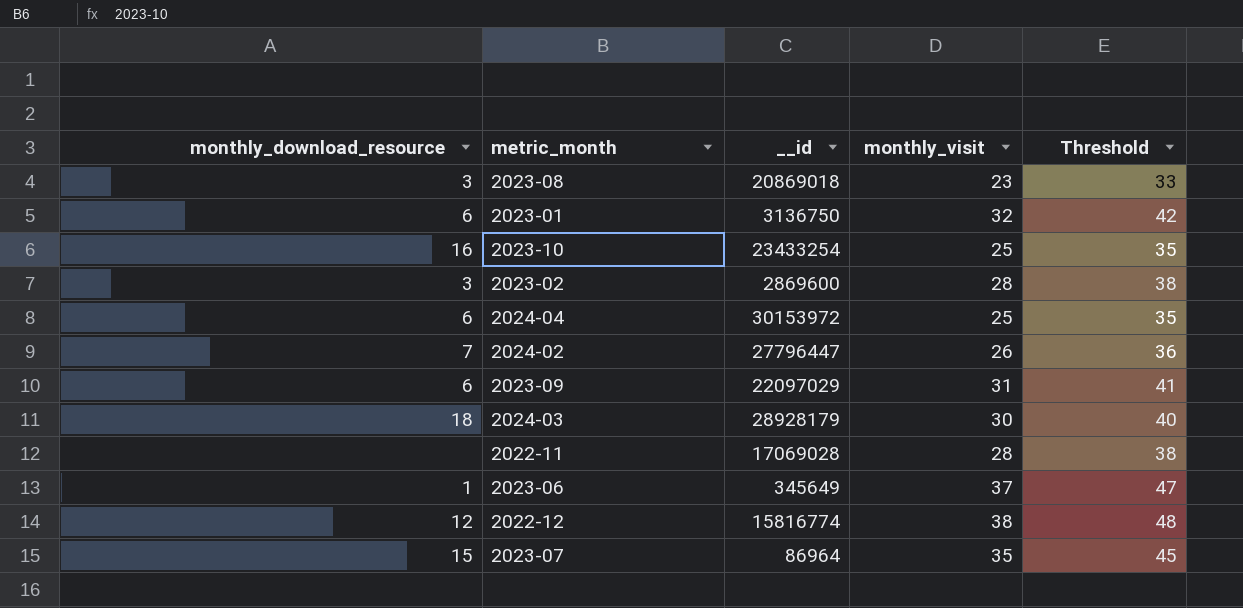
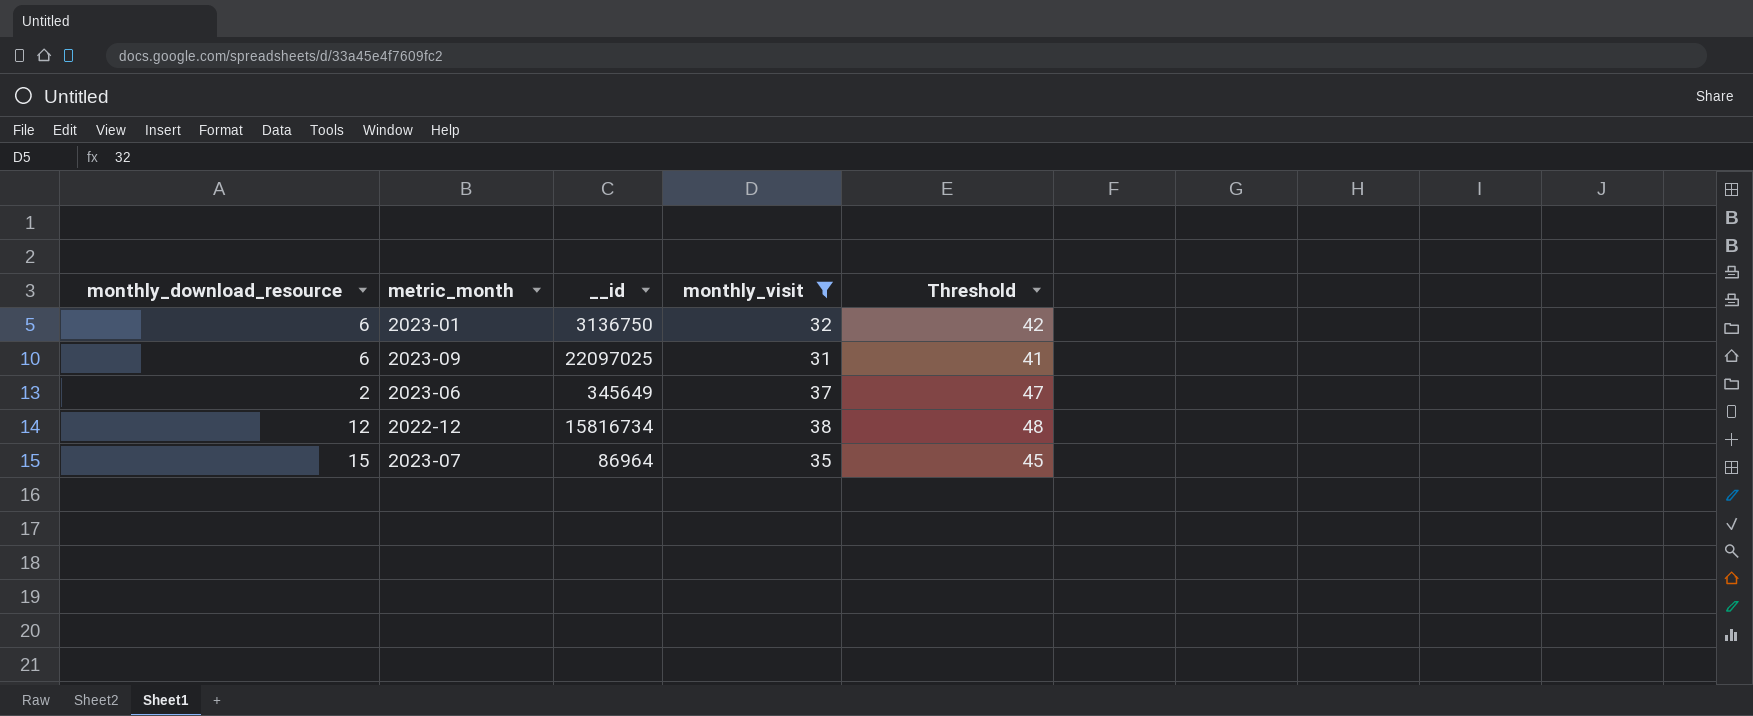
filter: none -> monthly_visit >= 31
2023-09 | __id: 22097029 -> 22097025
2023-06 | monthly_download_resource: 1 -> 2
2022-12 | __id: 15816774 -> 15816734

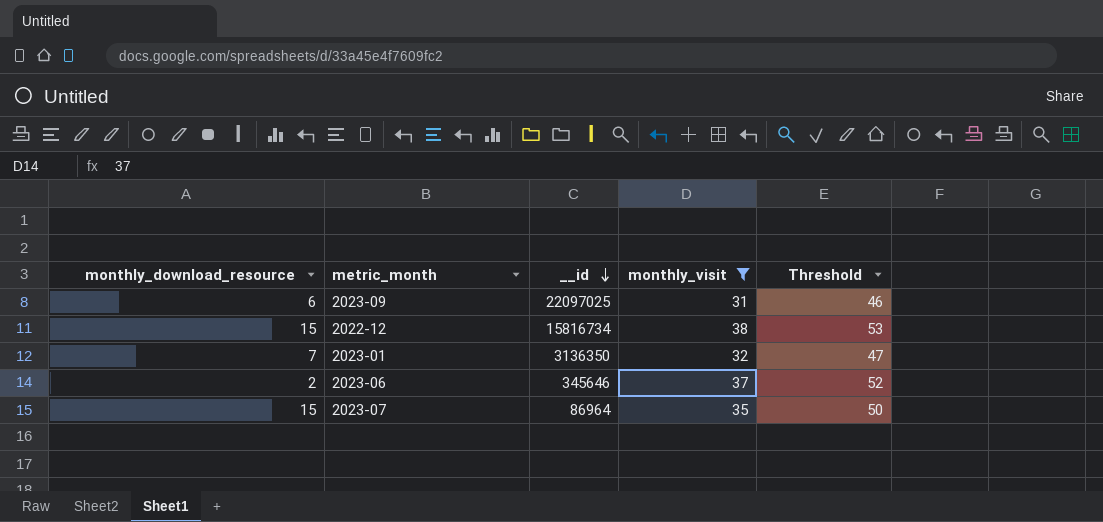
row order: none -> __id descending
column Threshold | formula: [monthly_visit] + 10 -> [monthly_visit] + 15
2022-12 | monthly_download_resource: 12 -> 15
2023-01 | monthly_download_resource: 6 -> 7
2023-01 | __id: 3136750 -> 3136350
2023-06 | __id: 345649 -> 345646

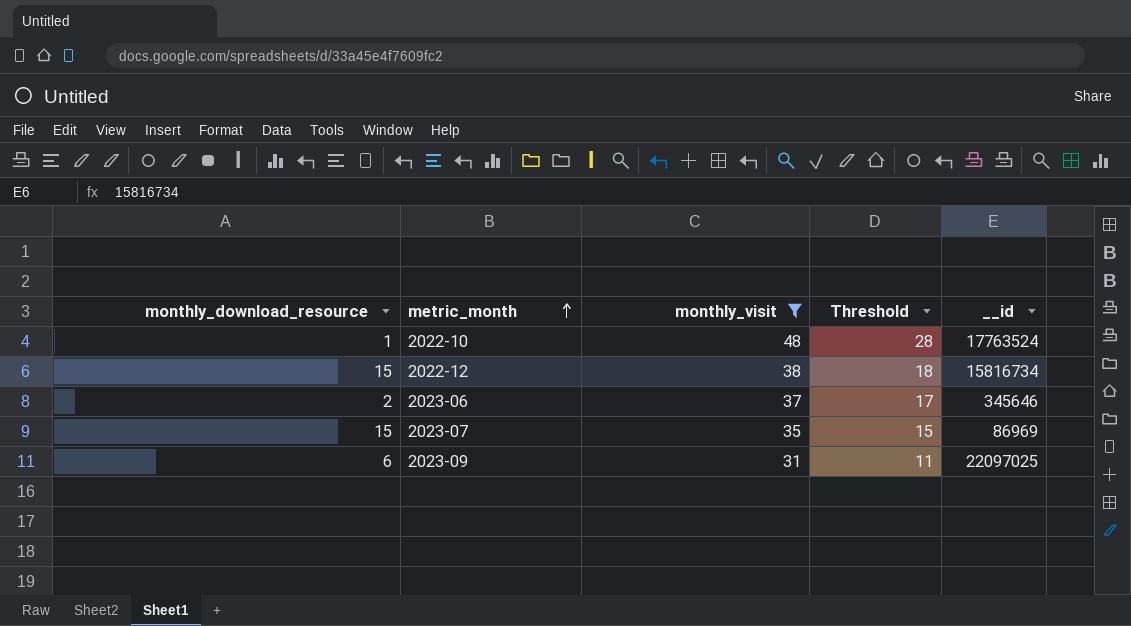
row order: __id descending -> metric_month ascending
column Threshold | formula: [monthly_visit] + 15 -> [monthly_visit] - 20
column __id | position: 3 -> 5
row 2023-01: 7 | 3136350 | 32 | 47 -> none
row 2022-10: none -> 1 | 48 | 28 | 17763524
2023-07 | __id: 86964 -> 86969

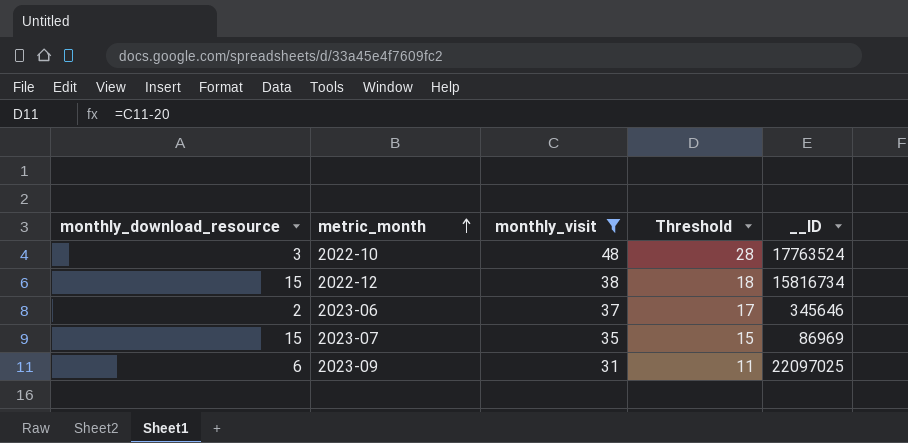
column name: __id -> __ID
2022-10 | monthly_download_resource: 1 -> 3

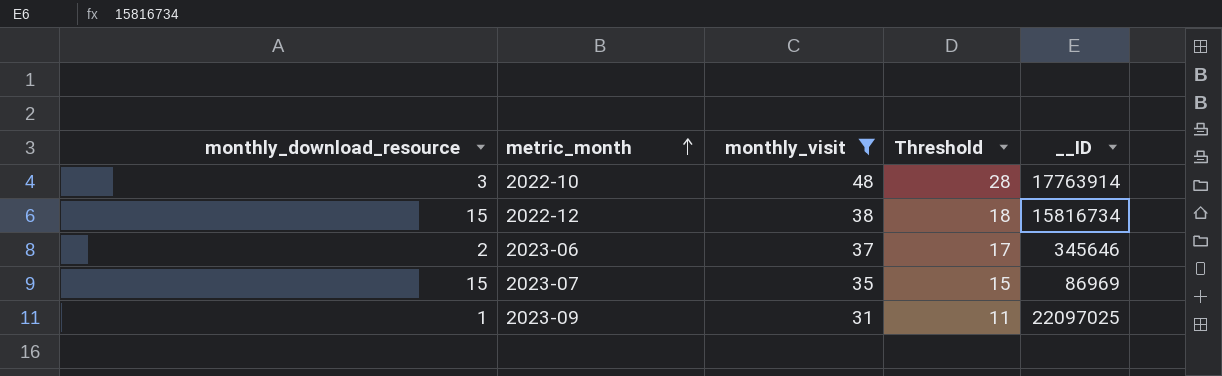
2022-10 | __ID: 17763524 -> 17763914
2023-09 | monthly_download_resource: 6 -> 1

